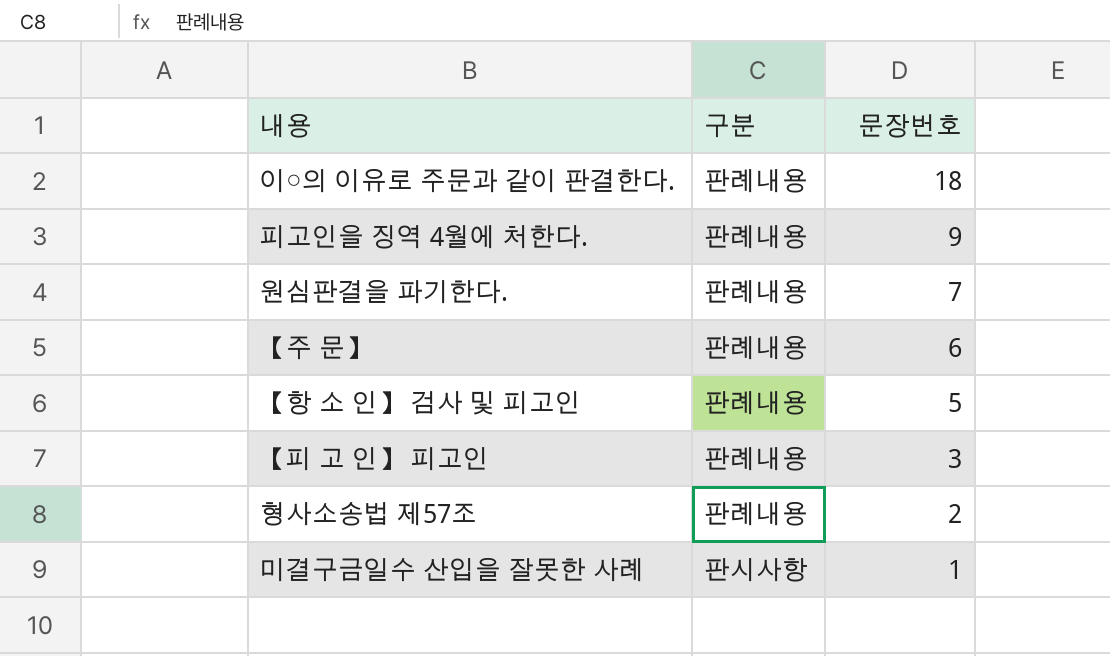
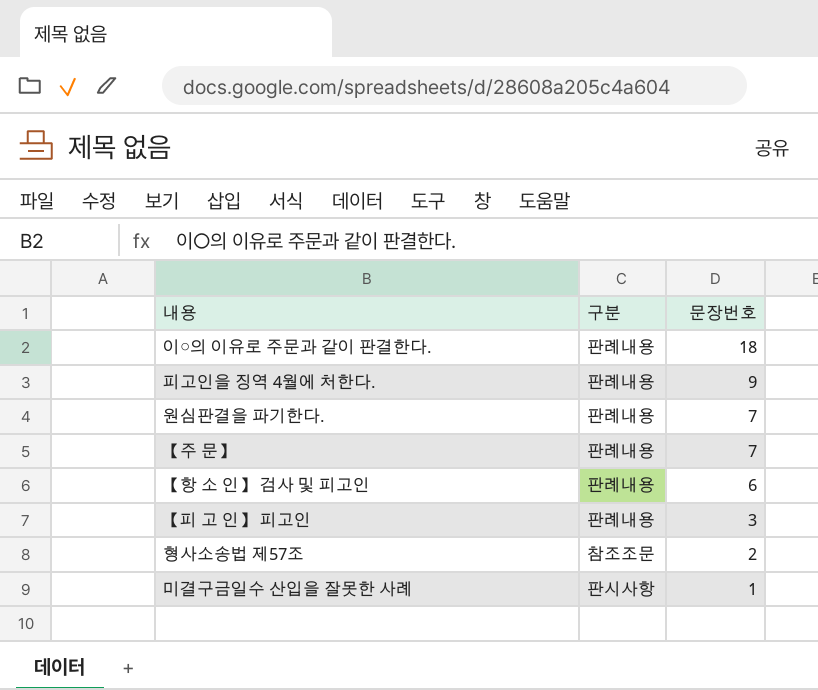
【주 문】 | 문장번호: 6 -> 7
【항 소 인】 검사 및 피고인 | 문장번호: 5 -> 6
형사소송법 제57조 | 구분: 판례내용 -> 참조조문

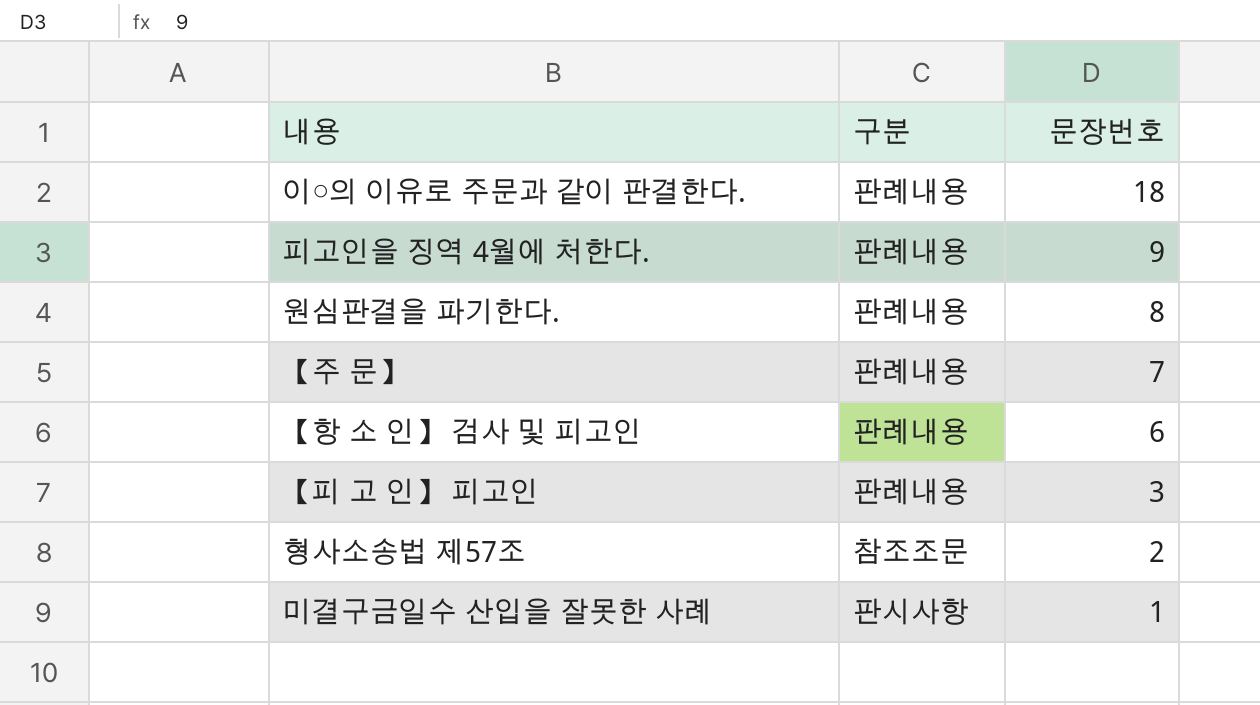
원심판결을 파기한다. | 문장번호: 7 -> 8

